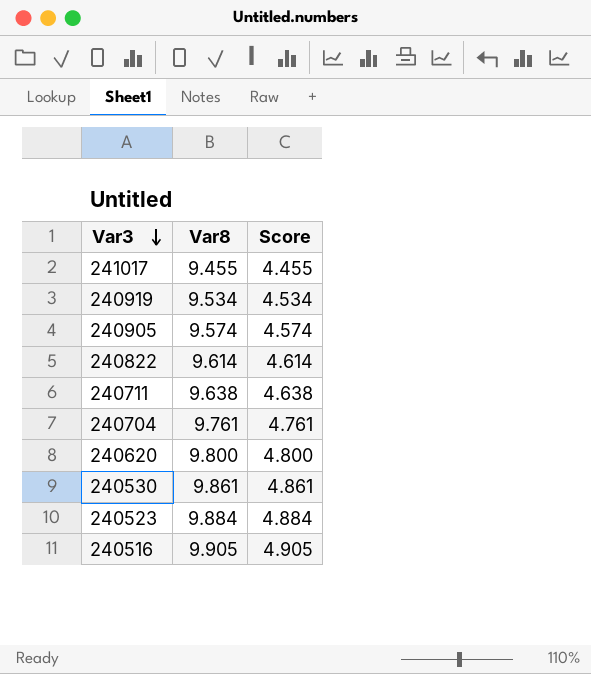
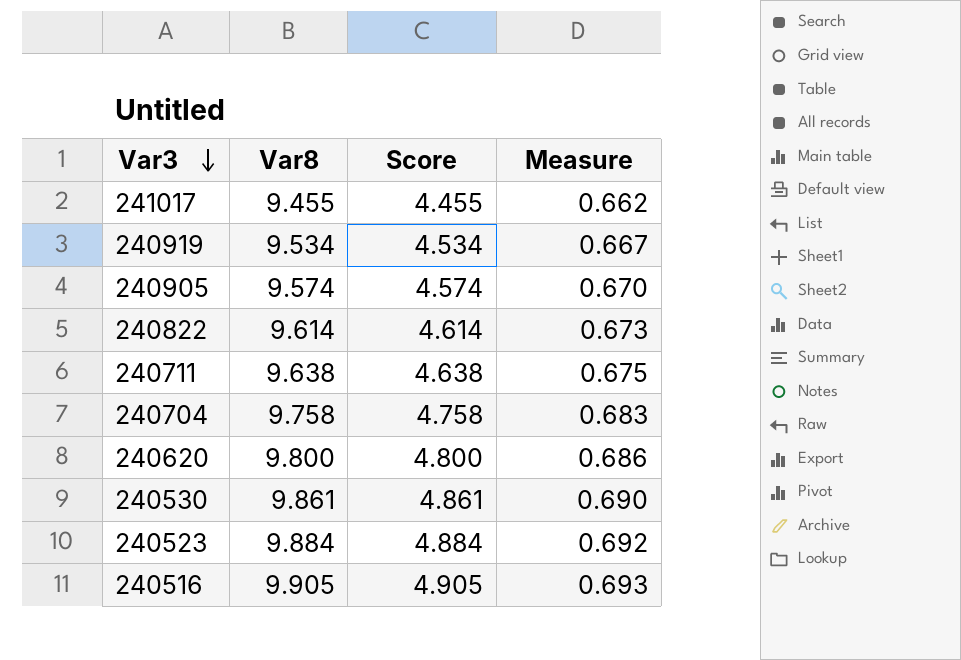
column Measure | formula: none -> [Var8] * 0.07
240704 | Var8: 9.761 -> 9.758
240704 | Score: 4.761 -> 4.758

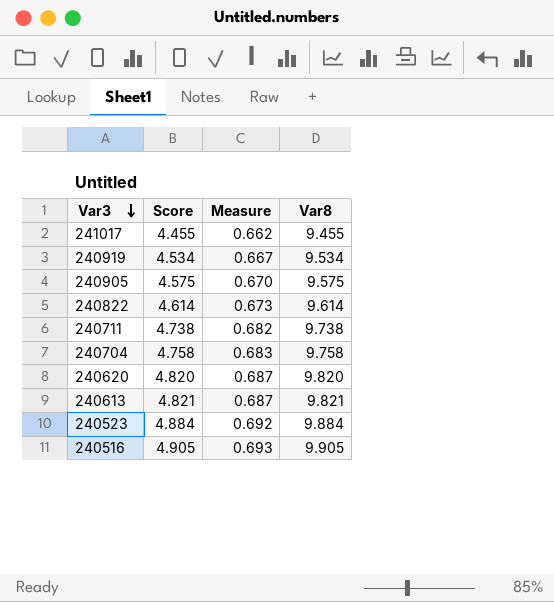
column Var8 | position: 2 -> 4
row 240530: 9.861 | 4.861 | 0.690 -> none
240905 | Score: 4.574 -> 4.575
240905 | Var8: 9.574 -> 9.575
240711 | Score: 4.638 -> 4.738
240711 | Measure: 0.675 -> 0.682
240711 | Var8: 9.638 -> 9.738
240620 | Score: 4.800 -> 4.820
240620 | Measure: 0.686 -> 0.687
240620 | Var8: 9.800 -> 9.820
row 240613: none -> 4.821 | 0.687 | 9.821

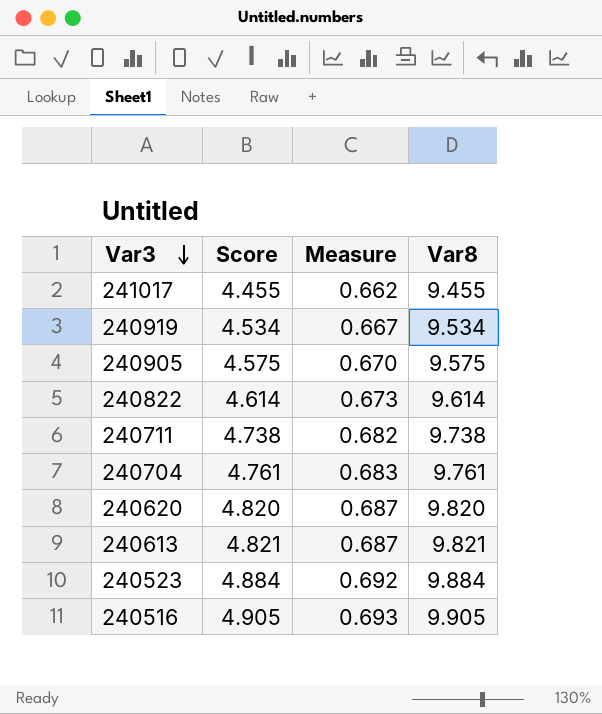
240704 | Score: 4.758 -> 4.761
240704 | Var8: 9.758 -> 9.761

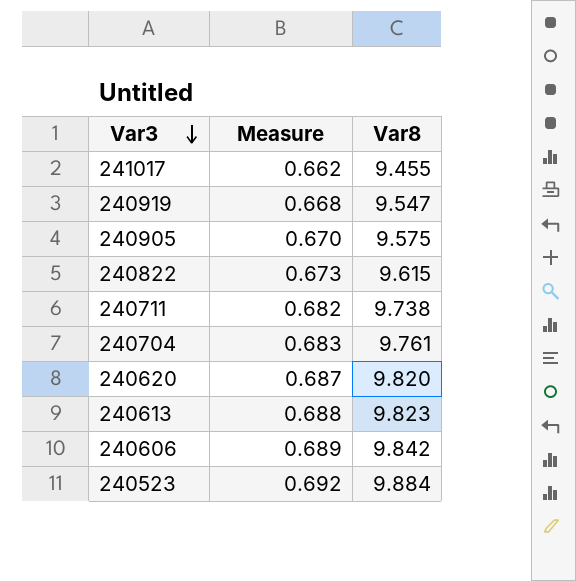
column Score | formula: [Var8] - 5 -> none
row 240516: 4.905 | 0.693 | 9.905 -> none
240919 | Measure: 0.667 -> 0.668
240919 | Var8: 9.534 -> 9.547
240822 | Var8: 9.614 -> 9.615
240613 | Measure: 0.687 -> 0.688
240613 | Var8: 9.821 -> 9.823
row 240606: none -> 0.689 | 9.842

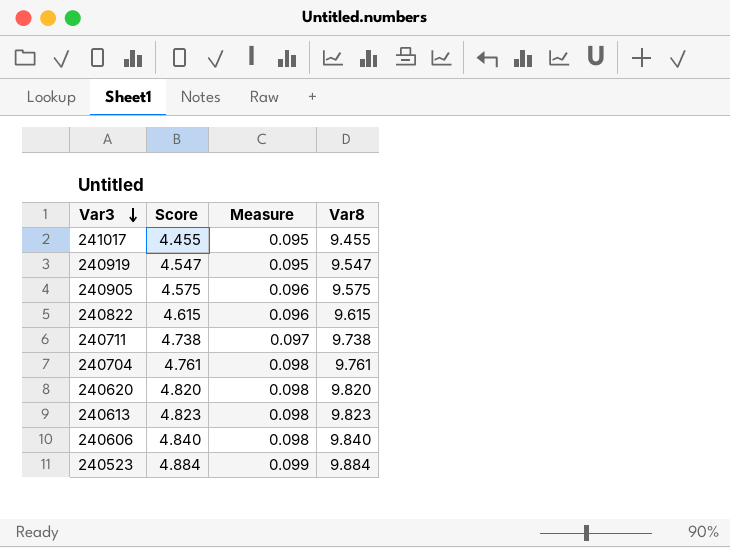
column Score | formula: none -> [Var8] - 5
column Measure | formula: [Var8] * 0.07 -> [Var8] * 0.01
240606 | Var8: 9.842 -> 9.840

